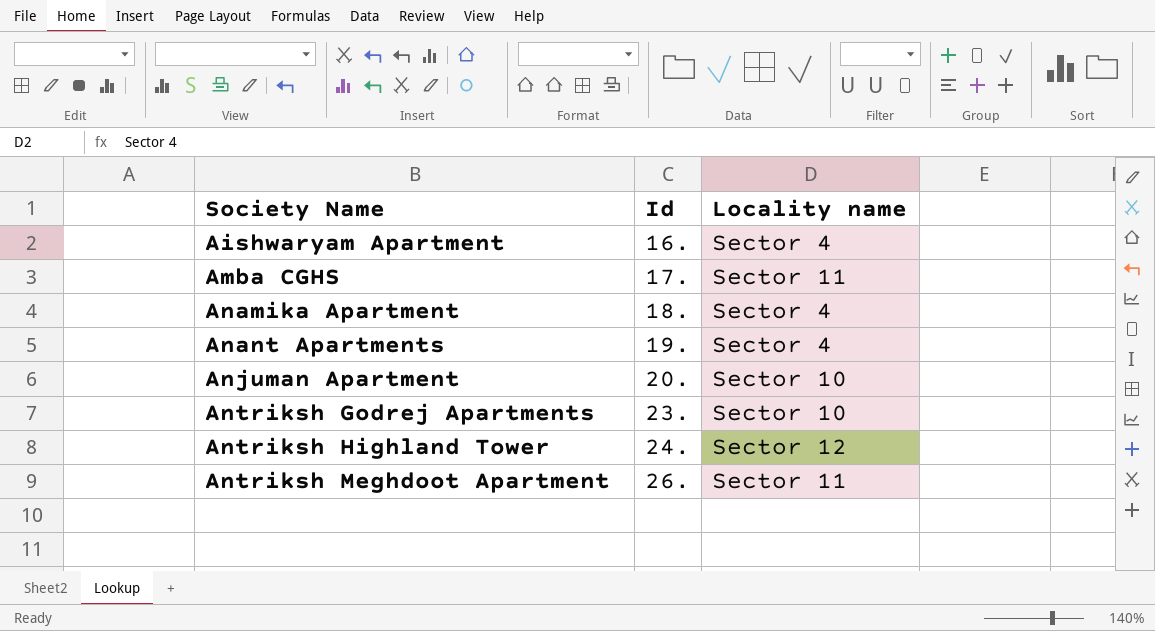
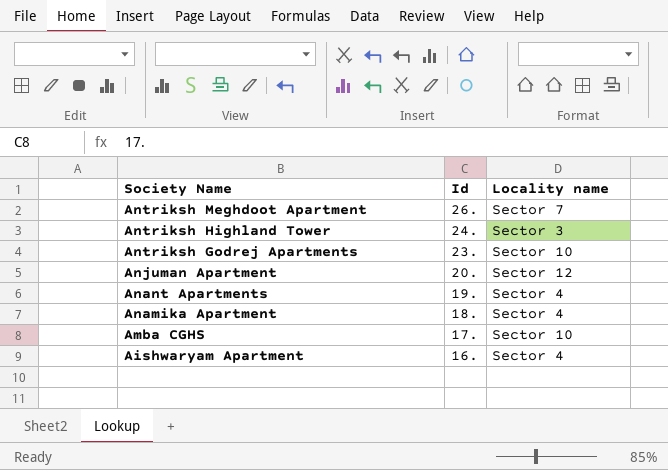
row order: Society Name ascending -> Society Name descending
Antriksh Meghdoot Apartment | Locality name: Sector 11 -> Sector 7
Antriksh Highland Tower | Locality name: Sector 12 -> Sector 3
Anjuman Apartment | Locality name: Sector 10 -> Sector 12
Amba CGHS | Locality name: Sector 11 -> Sector 10

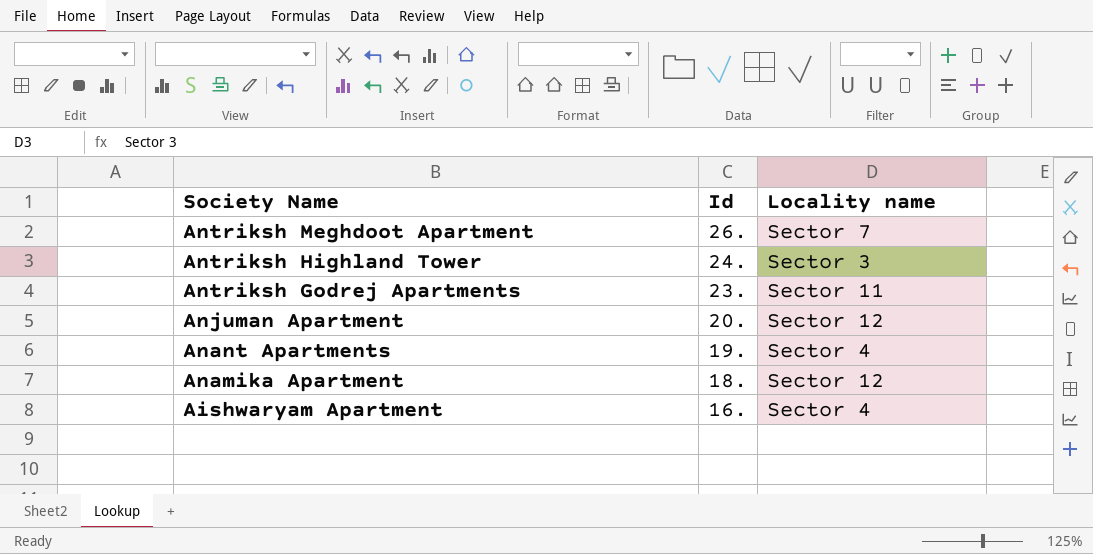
row Amba CGHS: 17. | Sector 10 -> none
Antriksh Godrej Apartments | Locality name: Sector 10 -> Sector 11
Anamika Apartment | Locality name: Sector 4 -> Sector 12

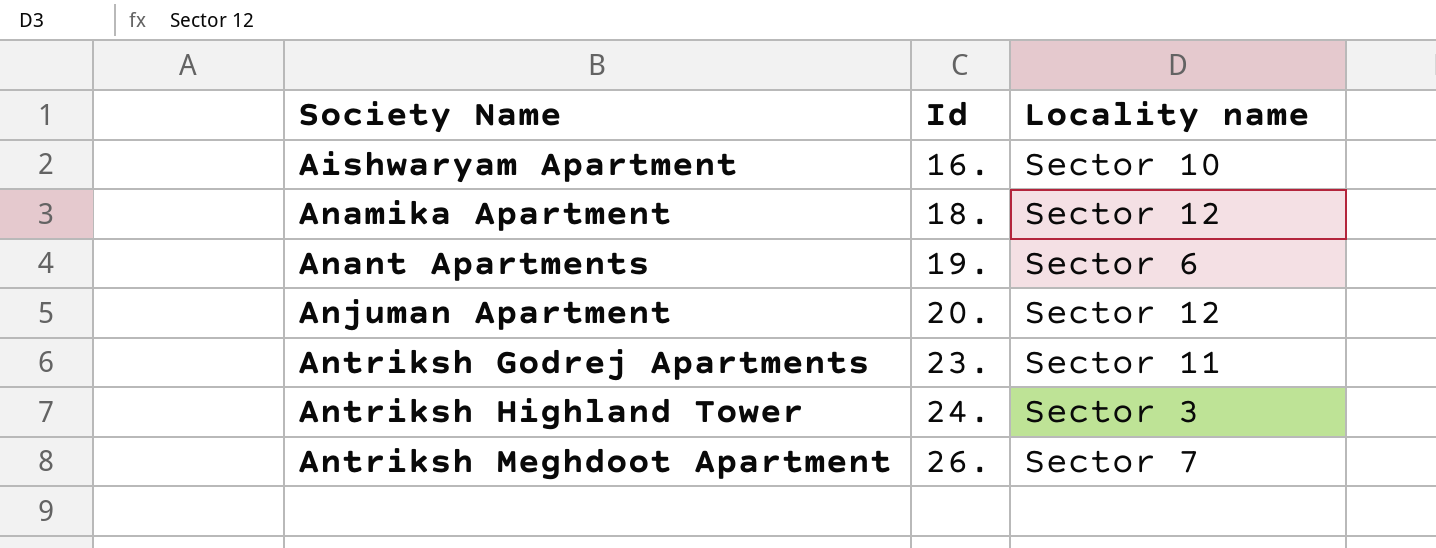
row order: Society Name descending -> Society Name ascending
Aishwaryam Apartment | Locality name: Sector 4 -> Sector 10
Anant Apartments | Locality name: Sector 4 -> Sector 6

